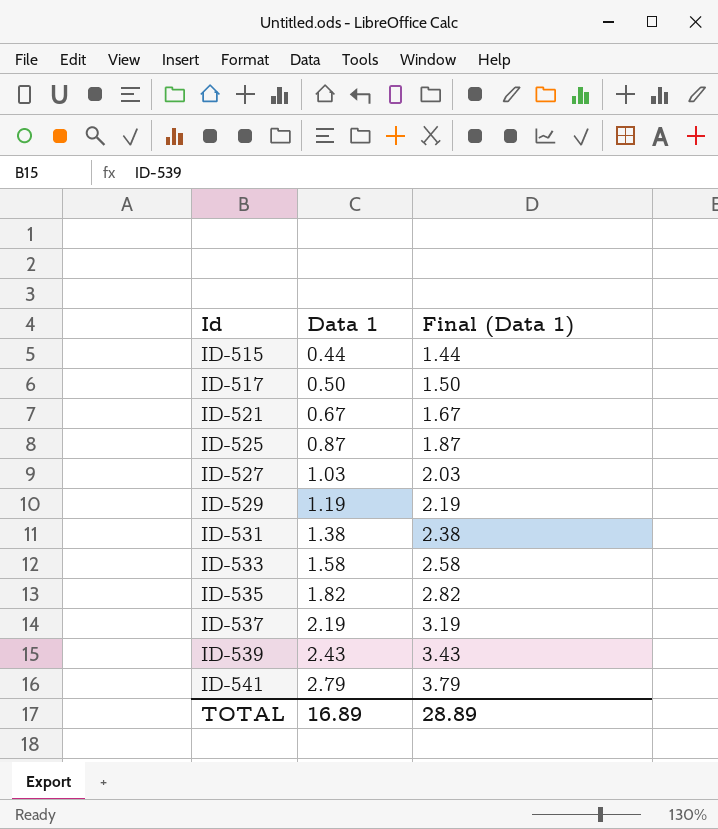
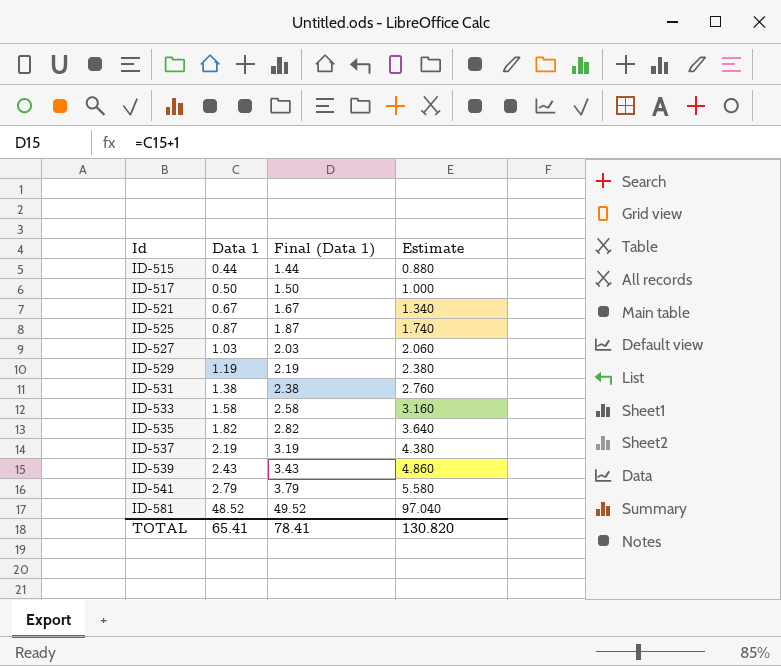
column Estimate | formula: none -> [Data 1] * 2
row ID-581: none -> 48.52 | 49.52 | 97.040
TOTAL | Data 1: 16.89 -> 65.41
TOTAL | Final (Data 1): 28.89 -> 78.41

